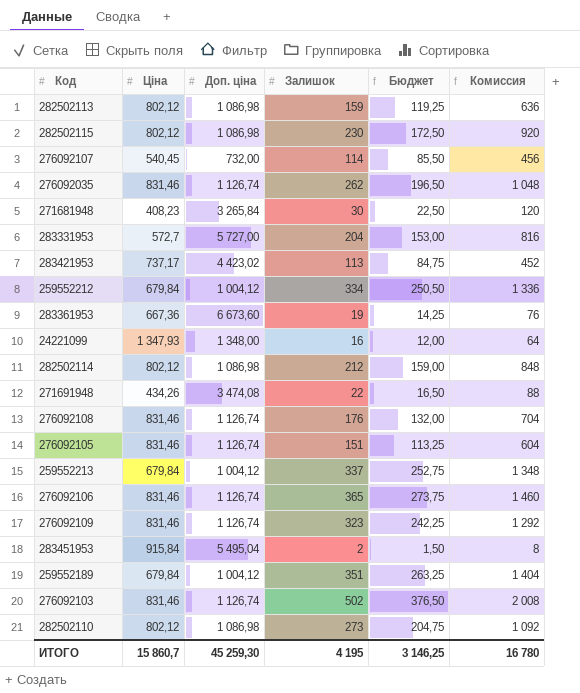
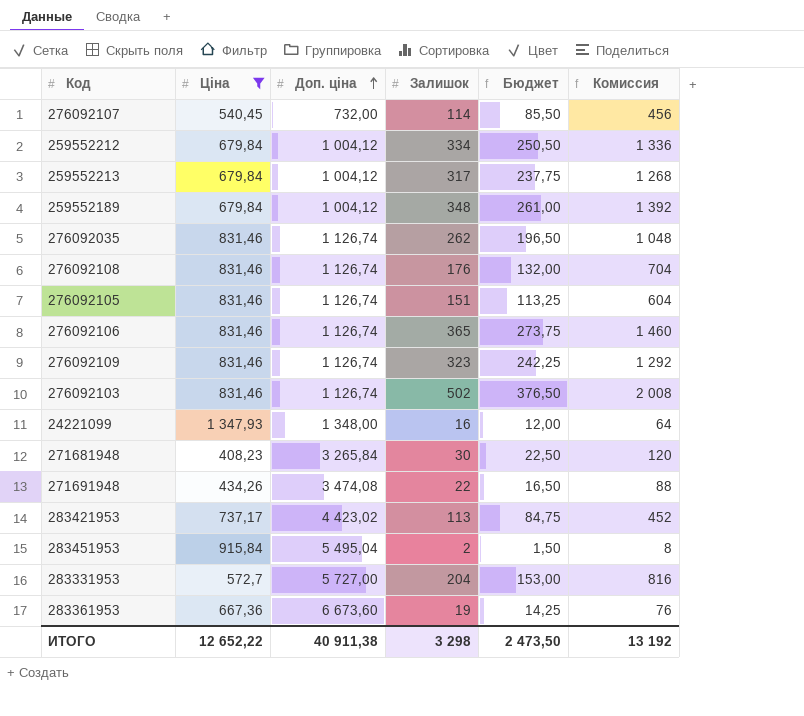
filter: none -> Ціна != 802,12
row order: none -> Доп. ціна ascending
259552213 | Залишок: 337 -> 317
259552213 | Бюджет: 252,75 -> 237,75
259552213 | Комиссия: 1 348 -> 1 268
259552189 | Залишок: 351 -> 348
259552189 | Бюджет: 263,25 -> 261,00
259552189 | Комиссия: 1 404 -> 1 392
ИТОГО | Ціна: 15 860,7 -> 12 652,22
ИТОГО | Доп. ціна: 45 259,30 -> 40 911,38
ИТОГО | Залишок: 4 195 -> 3 298
ИТОГО | Бюджет: 3 146,25 -> 2 473,50
ИТОГО | Комиссия: 16 780 -> 13 192

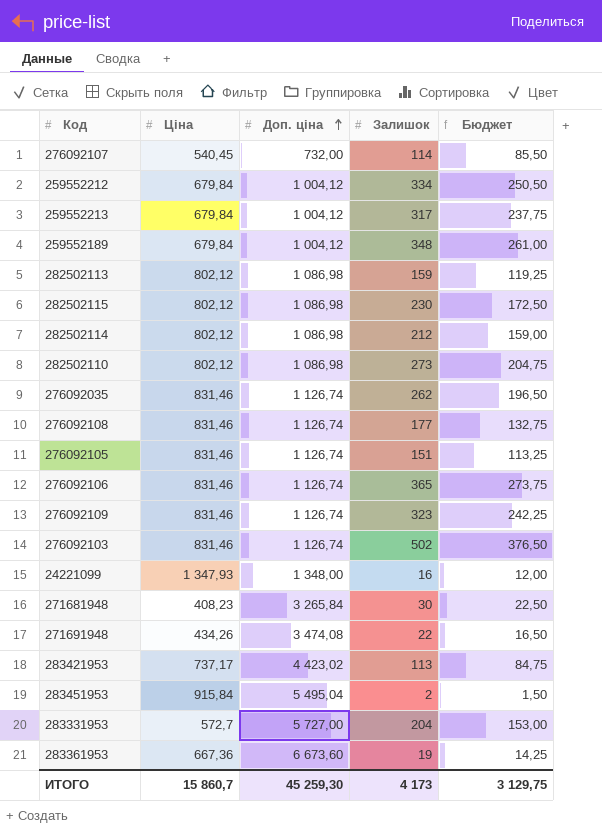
filter: Ціна != 802,12 -> none
column Комиссия | formula: [Залишок] * 4 -> none
276092108 | Залишок: 176 -> 177
276092108 | Бюджет: 132,00 -> 132,75
ИТОГО | Ціна: 12 652,22 -> 15 860,7
ИТОГО | Доп. ціна: 40 911,38 -> 45 259,30
ИТОГО | Залишок: 3 298 -> 4 173
ИТОГО | Бюджет: 2 473,50 -> 3 129,75

